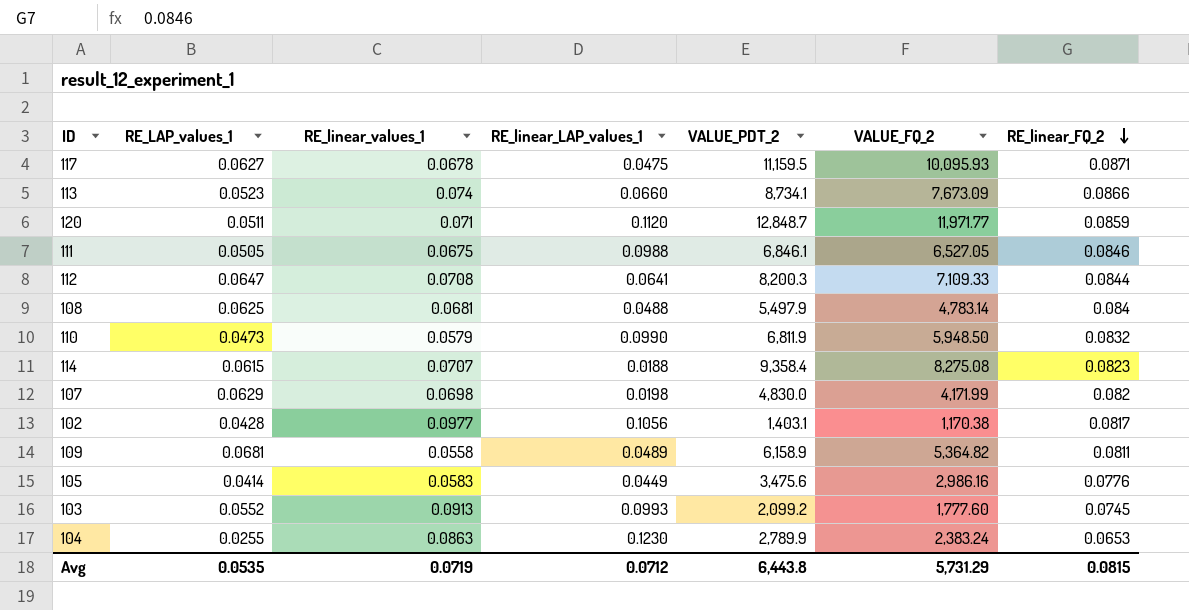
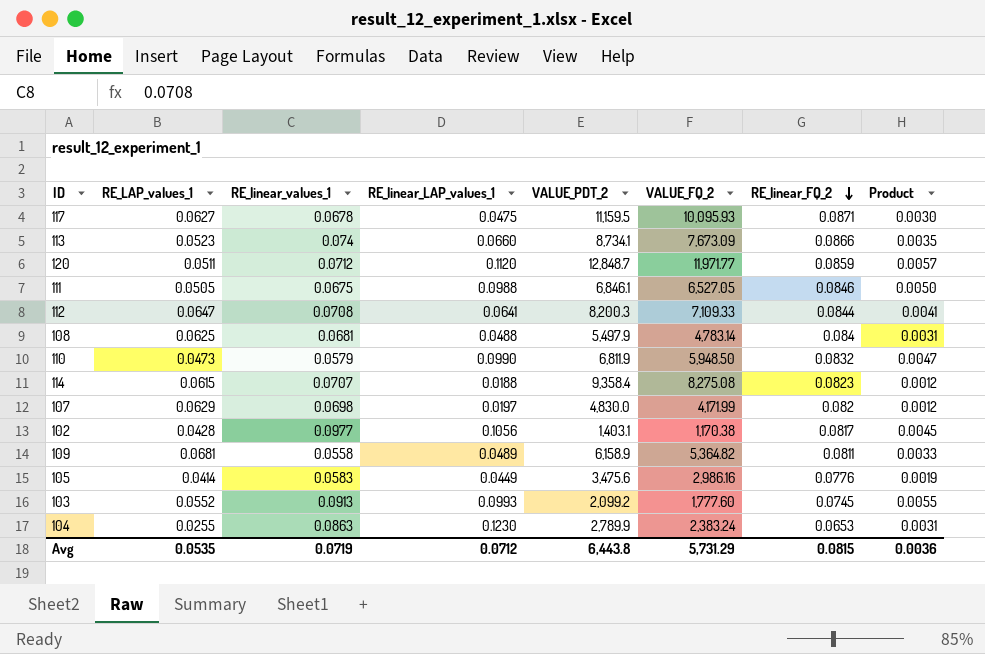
column Product | formula: none -> [RE_LAP_values_1] * [RE_linear_LAP_values_1]
120 | RE_linear_values_1: 0.071 -> 0.0712
107 | RE_linear_LAP_values_1: 0.0198 -> 0.0197

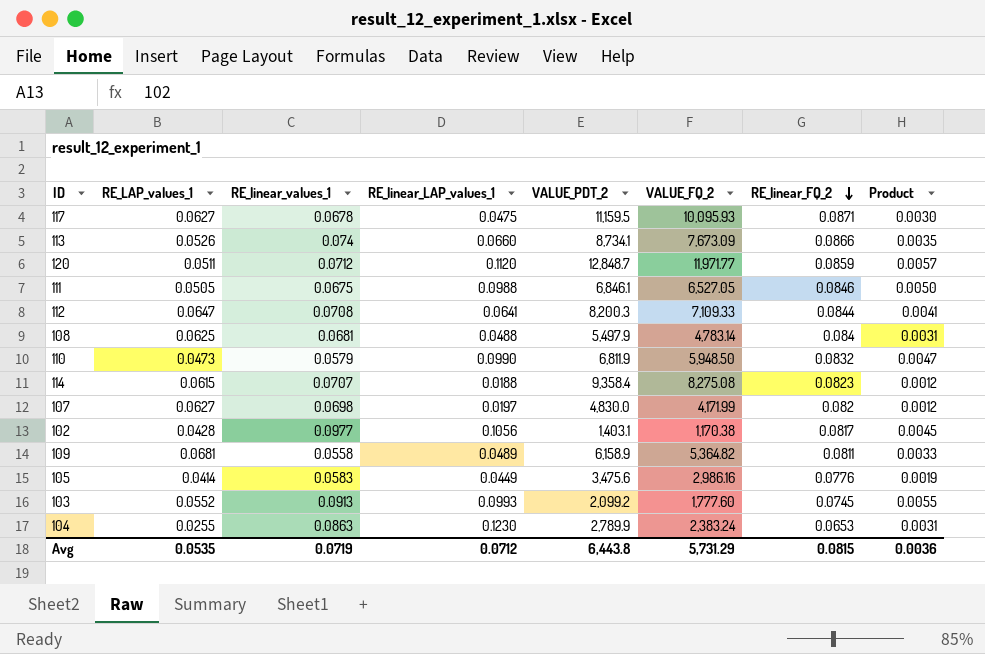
113 | RE_LAP_values_1: 0.0523 -> 0.0526
107 | RE_LAP_values_1: 0.0629 -> 0.0627

